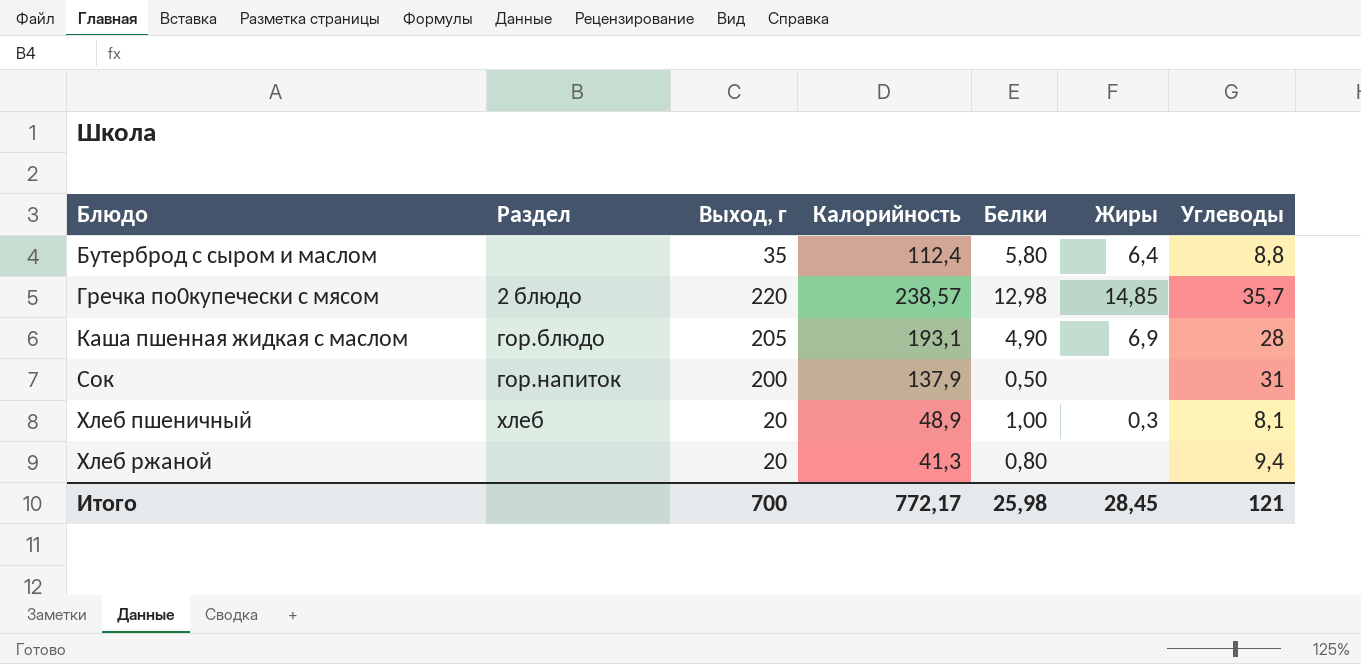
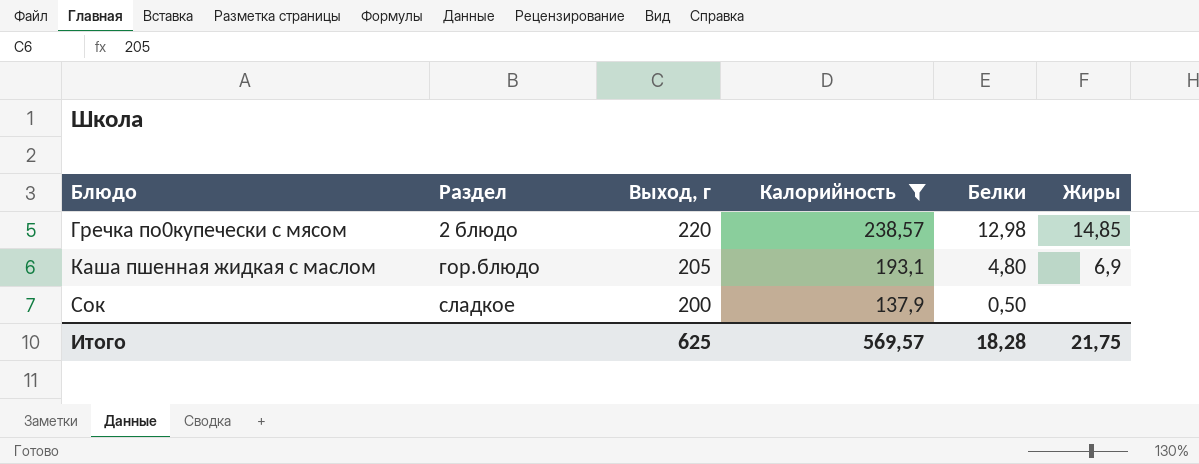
filter: none -> Калорийность >= 137,9
column Углеводы | position: 7 -> none
Каша пшенная жидкая с маслом | Белки: 4,90 -> 4,80
Сок | Раздел: гор.напиток -> сладкое
Итого | Выход, г: 700 -> 625
Итого | Калорийность: 772,17 -> 569,57
Итого | Белки: 25,98 -> 18,28
Итого | Жиры: 28,45 -> 21,75

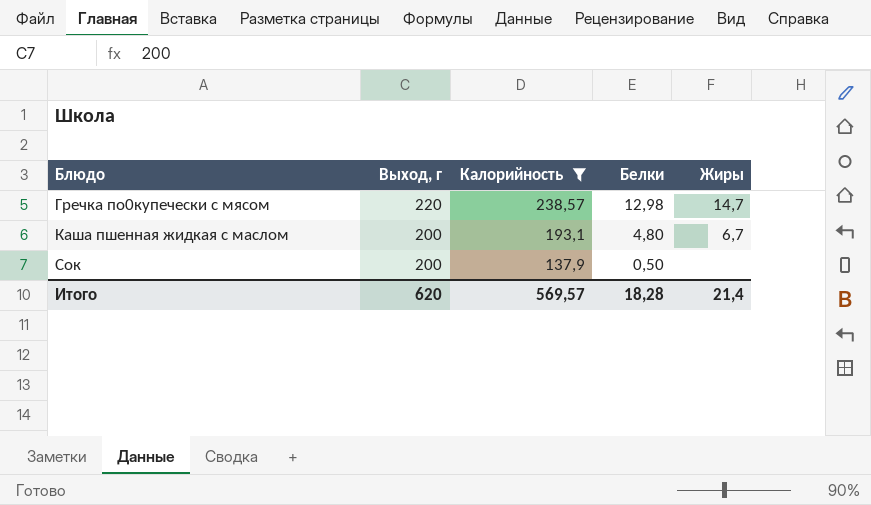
column Раздел | position: 2 -> none
Гречка по0купечески с мясом | Жиры: 14,85 -> 14,7
Каша пшенная жидкая с маслом | Выход, г: 205 -> 200
Каша пшенная жидкая с маслом | Жиры: 6,9 -> 6,7
Итого | Выход, г: 625 -> 620
Итого | Жиры: 21,75 -> 21,4

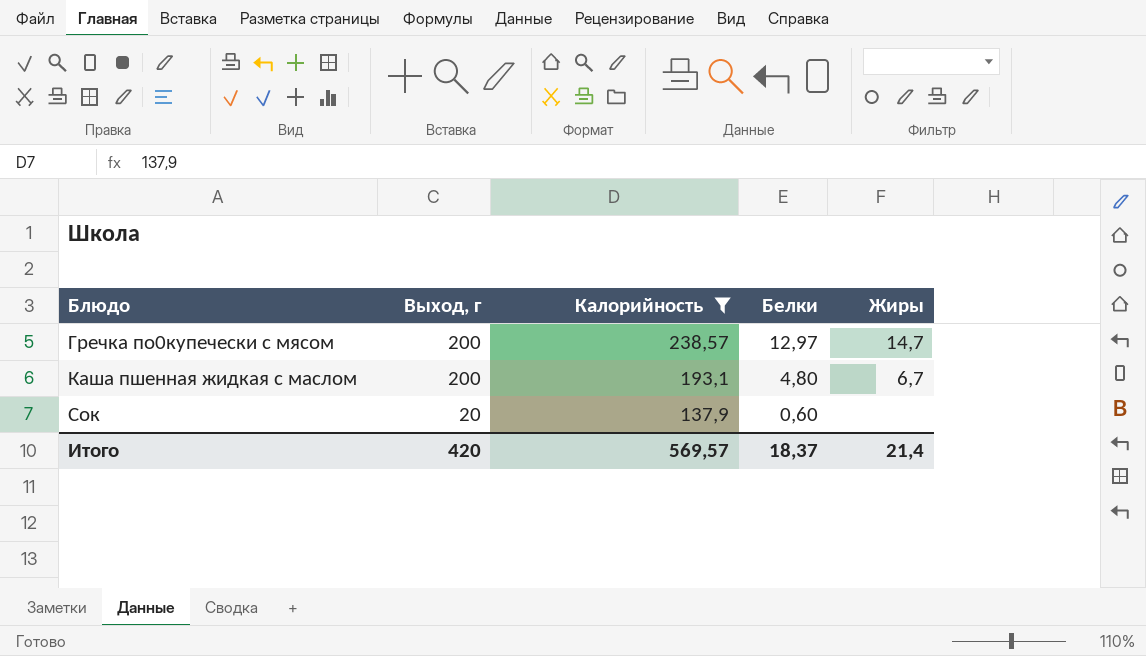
Гречка по0купечески с мясом | Выход, г: 220 -> 200
Гречка по0купечески с мясом | Белки: 12,98 -> 12,97
Сок | Выход, г: 200 -> 20
Сок | Белки: 0,50 -> 0,60
Итого | Выход, г: 620 -> 420
Итого | Белки: 18,28 -> 18,37

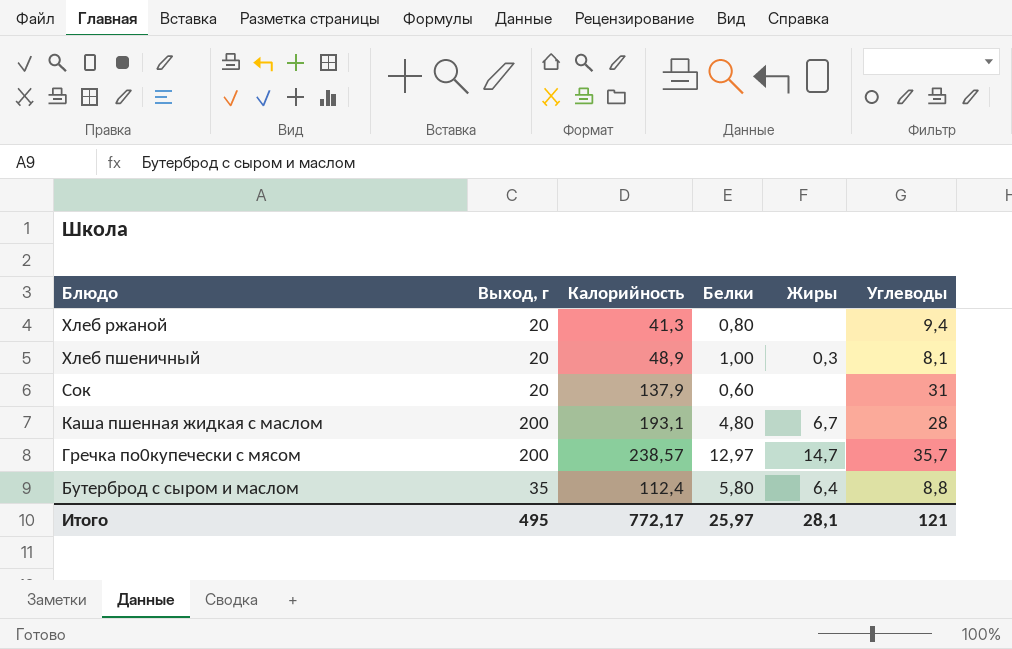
filter: Калорийность >= 137,9 -> none
row order: Блюдо ascending -> Блюдо descending
column Углеводы | position: none -> 6
Итого | Выход, г: 420 -> 495
Итого | Калорийность: 569,57 -> 772,17
Итого | Белки: 18,37 -> 25,97
Итого | Жиры: 21,4 -> 28,1

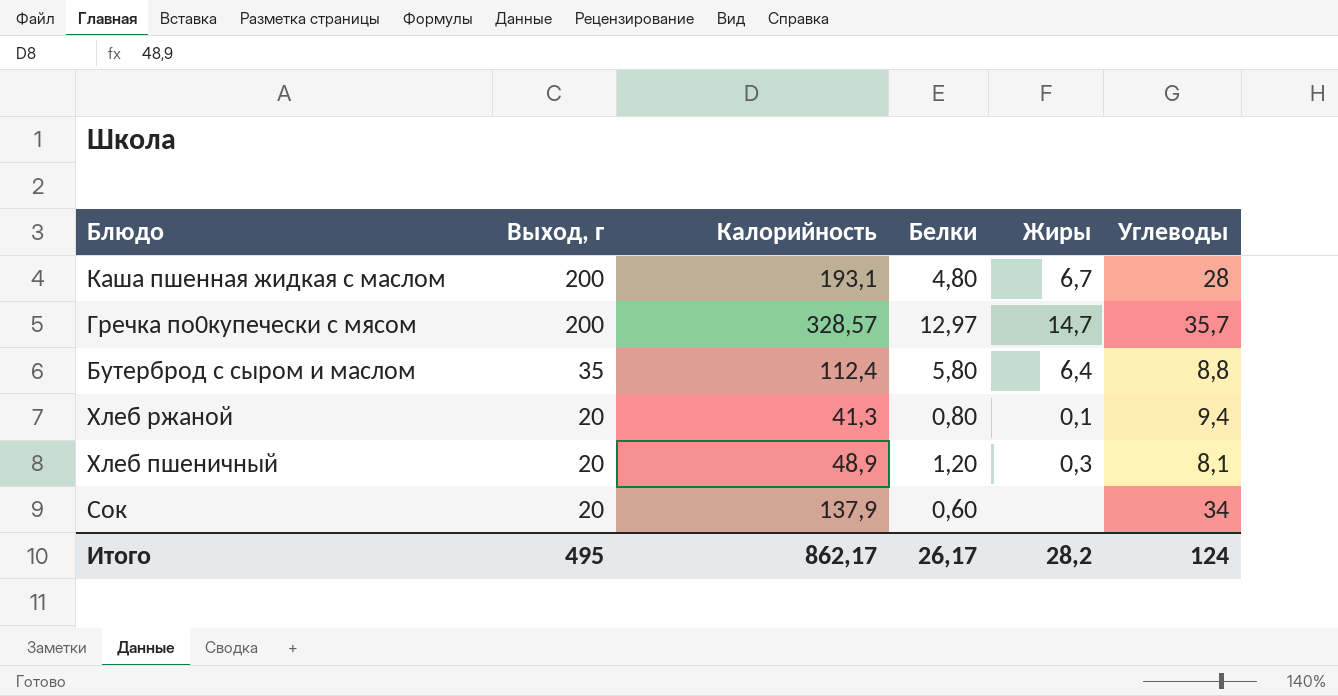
row order: Блюдо descending -> Выход, г descending
Гречка по0купечески с мясом | Калорийность: 238,57 -> 328,57
Хлеб ржаной | Жиры: none -> 0,1
Хлеб пшеничный | Белки: 1,00 -> 1,20
Сок | Углеводы: 31 -> 34
Итого | Калорийность: 772,17 -> 862,17
Итого | Белки: 25,97 -> 26,17
Итого | Жиры: 28,1 -> 28,2
Итого | Углеводы: 121 -> 124

